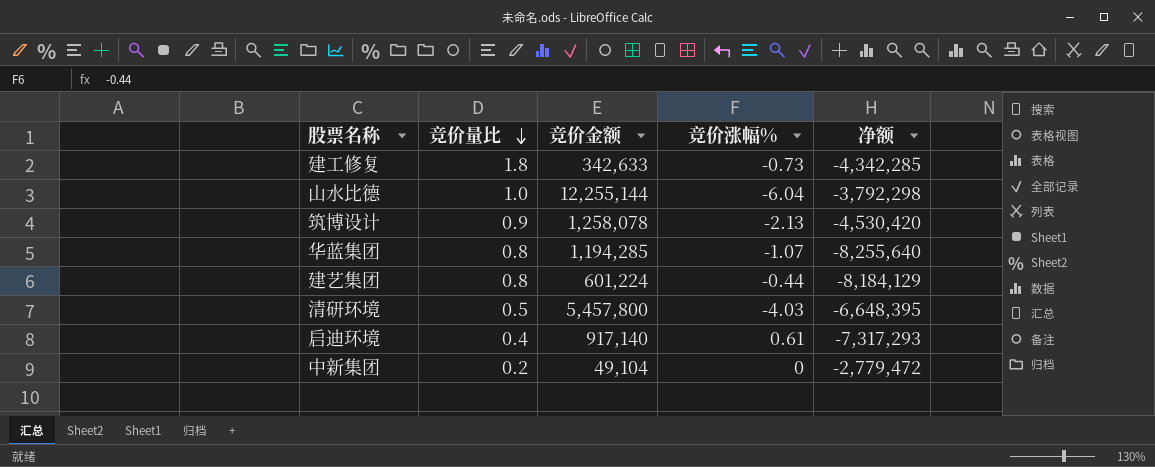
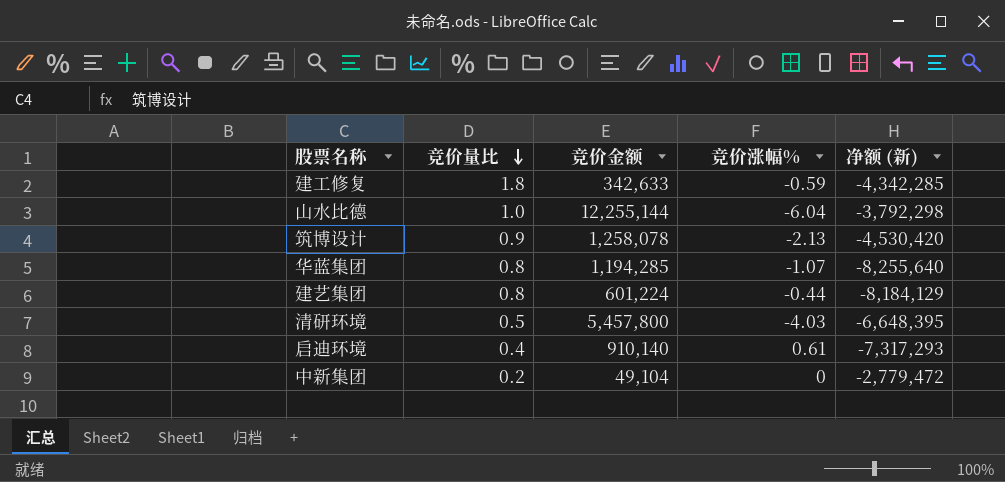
column name: 净额 -> 净额 (新)
建工修复 | 竞价涨幅%: -0.73 -> -0.59
启迪环境 | 竞价金额: 917,140 -> 910,140

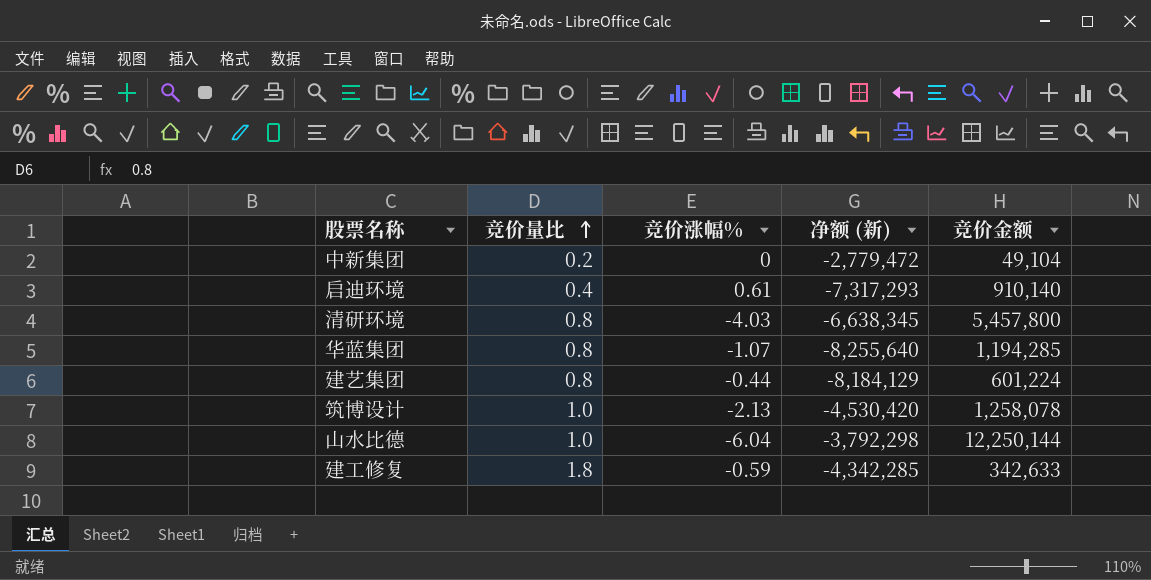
row order: 竞价量比 descending -> 竞价量比 ascending
column 竞价金额 | position: 3 -> 5
清研环境 | 竞价量比: 0.5 -> 0.8
清研环境 | 净额 (新): -6,648,395 -> -6,638,345
筑博设计 | 竞价量比: 0.9 -> 1.0
山水比德 | 竞价金额: 12,255,144 -> 12,250,144

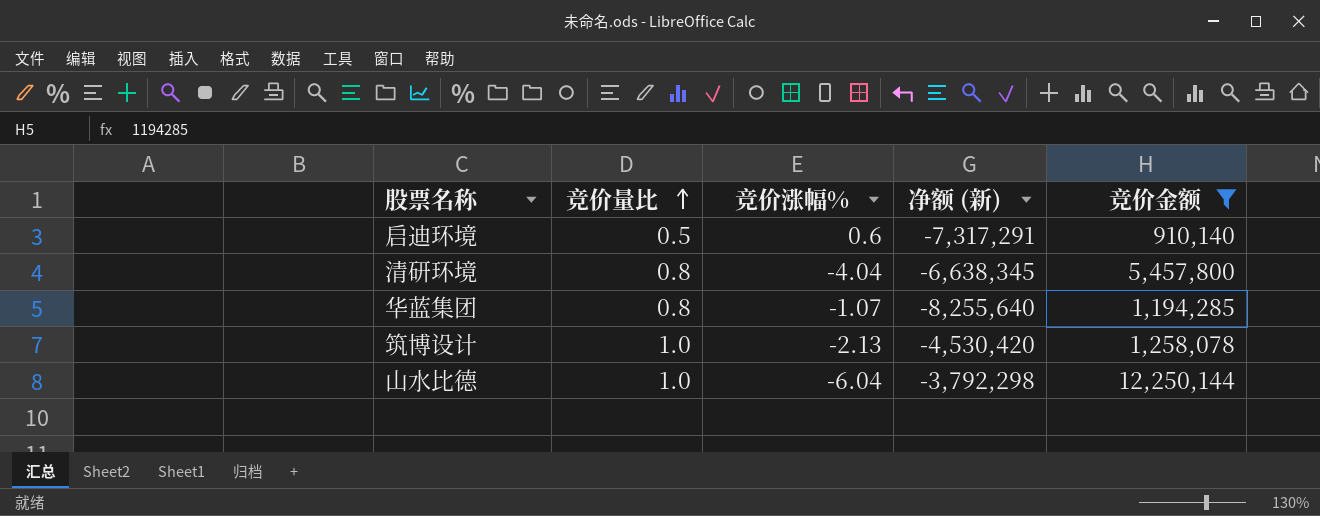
filter: none -> 竞价金额 >= 910,140
启迪环境 | 竞价量比: 0.4 -> 0.5
启迪环境 | 竞价涨幅%: 0.61 -> 0.6
启迪环境 | 净额 (新): -7,317,293 -> -7,317,291
清研环境 | 竞价涨幅%: -4.03 -> -4.04

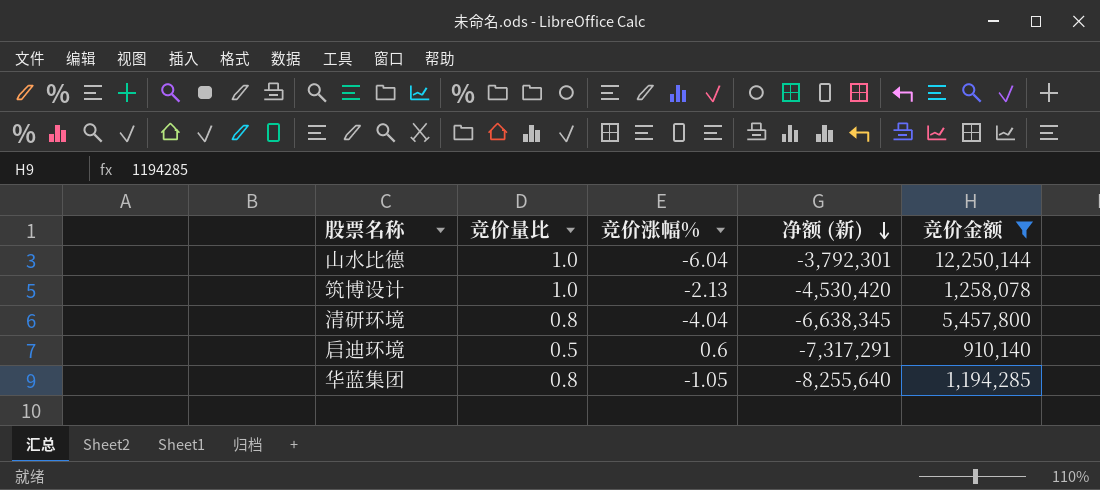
row order: 竞价量比 ascending -> 净额 (新) descending
山水比德 | 净额 (新): -3,792,298 -> -3,792,301
华蓝集团 | 竞价涨幅%: -1.07 -> -1.05

